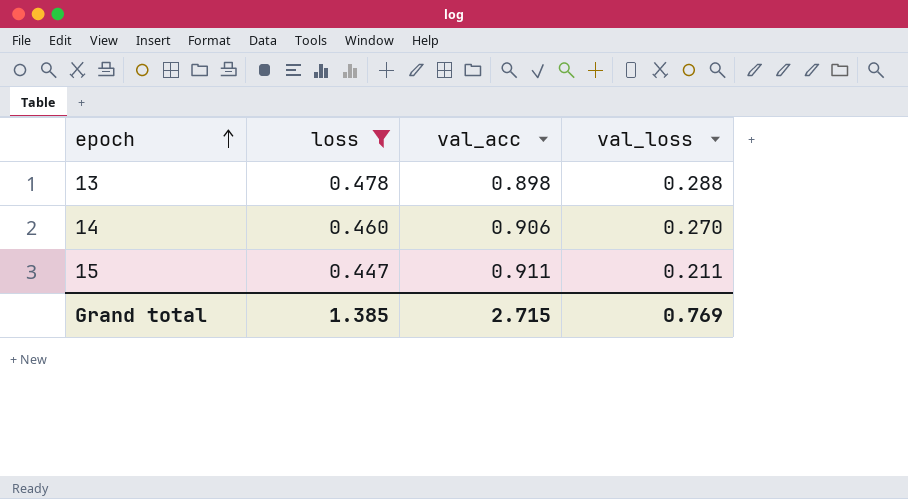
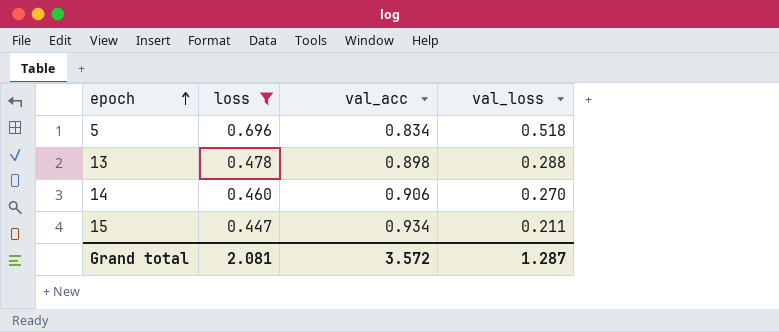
row 5: none -> 0.696 | 0.834 | 0.518
15 | val_acc: 0.911 -> 0.934
Grand total | loss: 1.385 -> 2.081
Grand total | val_acc: 2.715 -> 3.572
Grand total | val_loss: 0.769 -> 1.287

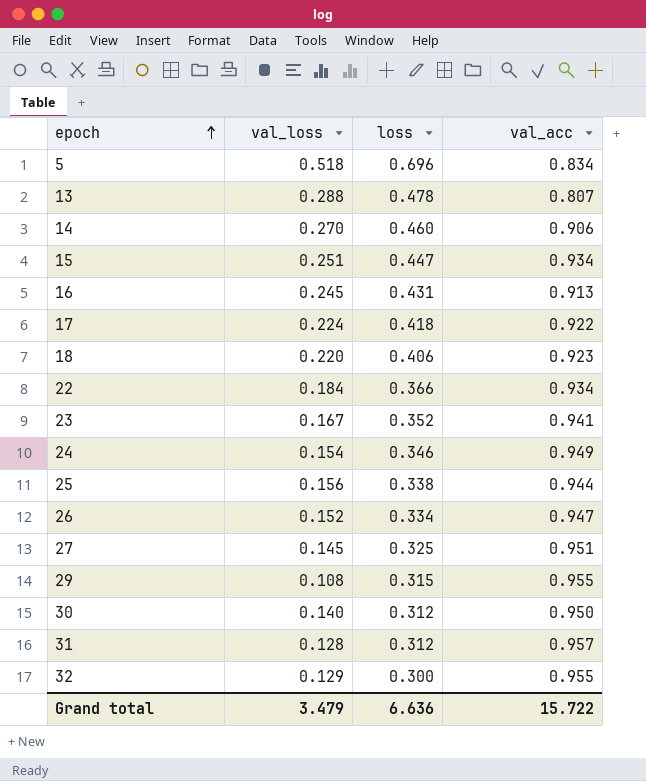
filter: loss >= 0.447 -> none
column val_loss | position: 4 -> 2
13 | val_acc: 0.898 -> 0.807
15 | val_loss: 0.211 -> 0.251
Grand total | val_loss: 1.287 -> 3.479
Grand total | loss: 2.081 -> 6.636
Grand total | val_acc: 3.572 -> 15.722

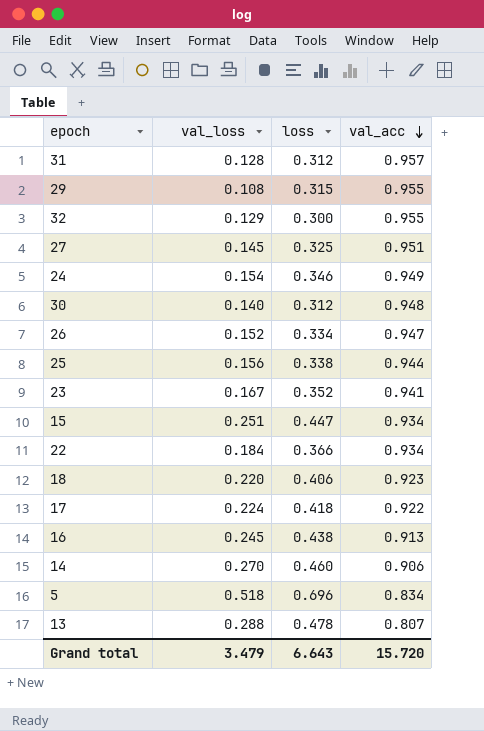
row order: epoch ascending -> val_acc descending
30 | val_acc: 0.950 -> 0.948
16 | loss: 0.431 -> 0.438
Grand total | loss: 6.636 -> 6.643
Grand total | val_acc: 15.722 -> 15.720

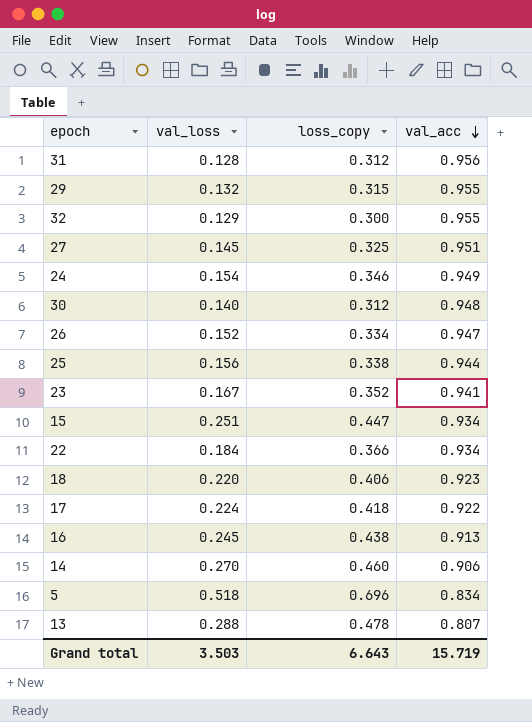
column name: loss -> loss_copy
31 | val_acc: 0.957 -> 0.956
29 | val_loss: 0.108 -> 0.132
Grand total | val_loss: 3.479 -> 3.503
Grand total | val_acc: 15.720 -> 15.719

